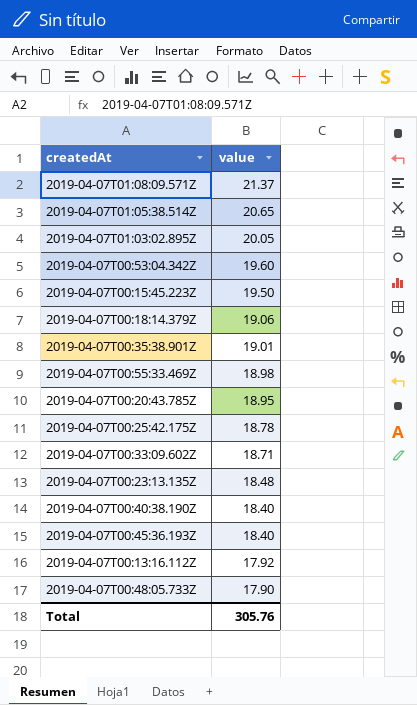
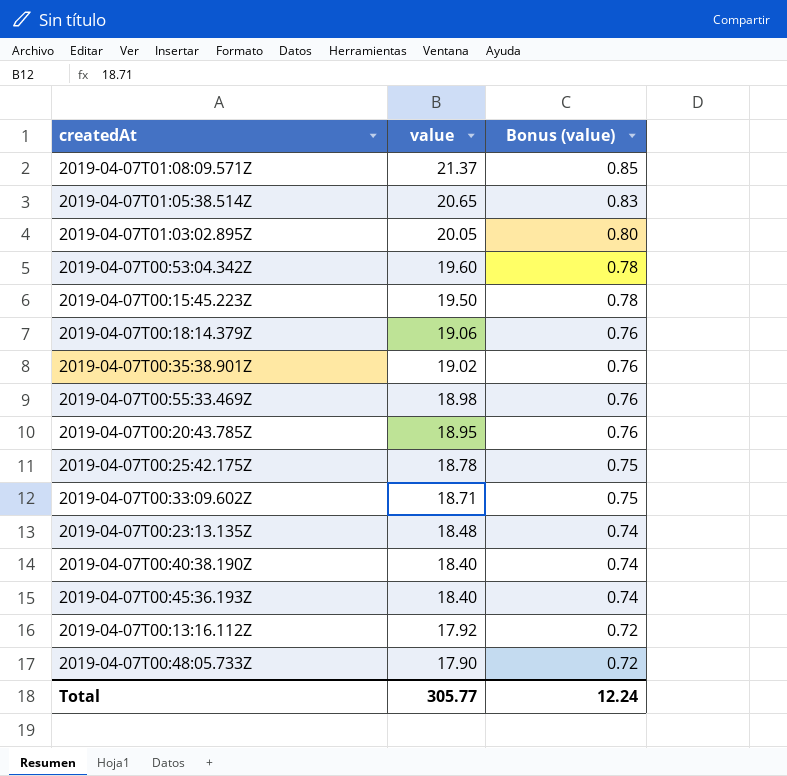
column Bonus (value) | formula: none -> [value] * 0.04
2019-04-07T00:35:38.901Z | value: 19.01 -> 19.02
Total | value: 305.76 -> 305.77

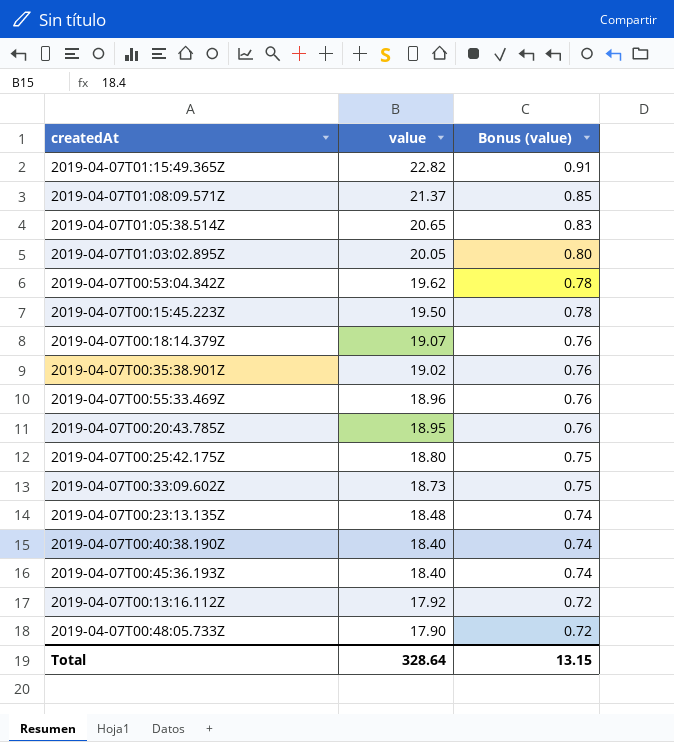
row 2019-04-07T01:15:49.365Z: none -> 22.82 | 0.91
2019-04-07T00:53:04.342Z | value: 19.60 -> 19.62
2019-04-07T00:18:14.379Z | value: 19.06 -> 19.07
2019-04-07T00:55:33.469Z | value: 18.98 -> 18.96
2019-04-07T00:25:42.175Z | value: 18.78 -> 18.80
2019-04-07T00:33:09.602Z | value: 18.71 -> 18.73
Total | value: 305.77 -> 328.64
Total | Bonus (value): 12.24 -> 13.15

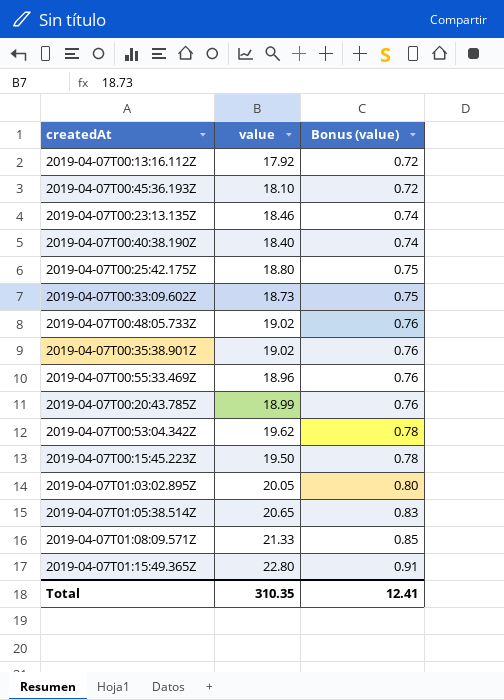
row order: value descending -> Bonus (value) ascending
row 2019-04-07T00:18:14.379Z: 19.07 | 0.76 -> none
2019-04-07T00:45:36.193Z | value: 18.40 -> 18.10
2019-04-07T00:45:36.193Z | Bonus (value): 0.74 -> 0.72
2019-04-07T00:23:13.135Z | value: 18.48 -> 18.46
2019-04-07T00:48:05.733Z | value: 17.90 -> 19.02
2019-04-07T00:48:05.733Z | Bonus (value): 0.72 -> 0.76
2019-04-07T00:20:43.785Z | value: 18.95 -> 18.99
2019-04-07T01:08:09.571Z | value: 21.37 -> 21.33
2019-04-07T01:15:49.365Z | value: 22.82 -> 22.80
Total | value: 328.64 -> 310.35
Total | Bonus (value): 13.15 -> 12.41

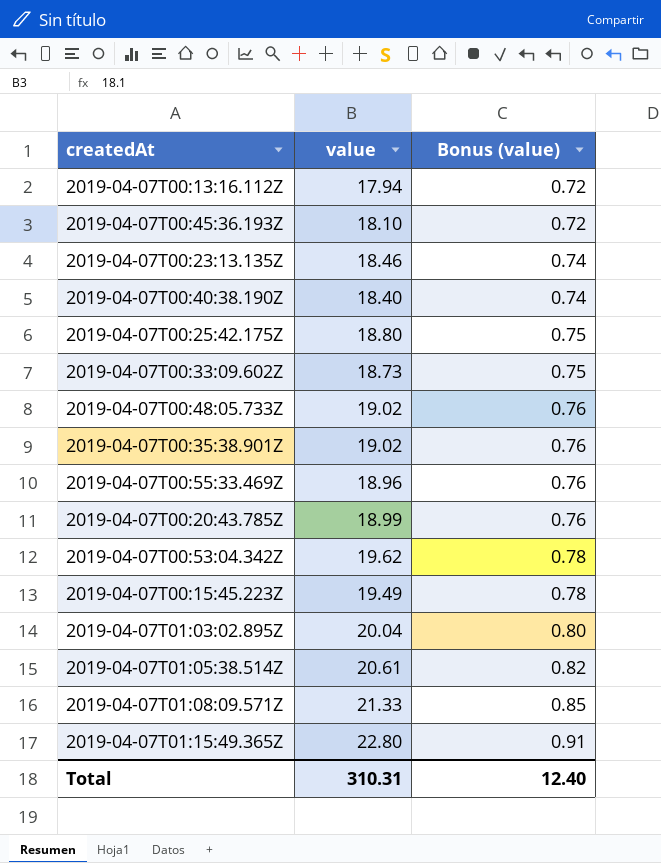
2019-04-07T00:13:16.112Z | value: 17.92 -> 17.94
2019-04-07T00:15:45.223Z | value: 19.50 -> 19.49
2019-04-07T01:03:02.895Z | value: 20.05 -> 20.04
2019-04-07T01:05:38.514Z | value: 20.65 -> 20.61
2019-04-07T01:05:38.514Z | Bonus (value): 0.83 -> 0.82
Total | value: 310.35 -> 310.31
Total | Bonus (value): 12.41 -> 12.40

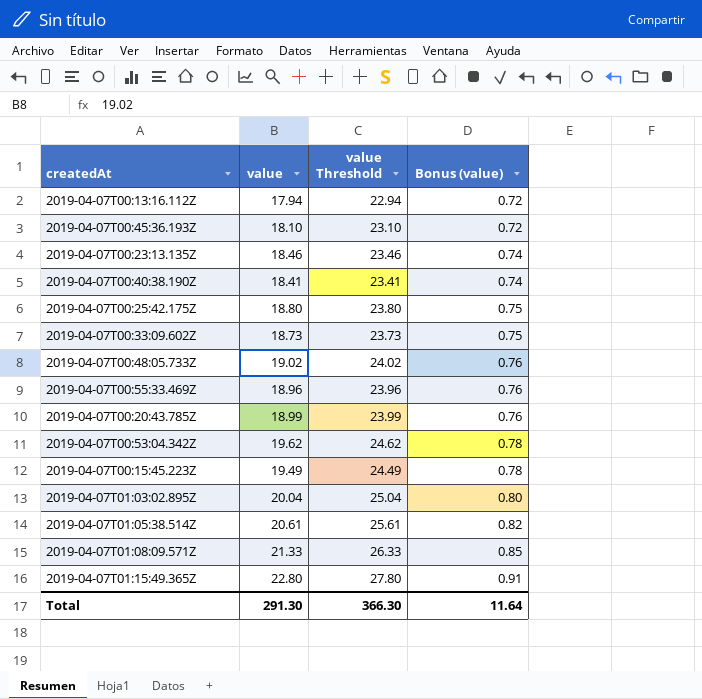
column value Threshold | formula: none -> [value] + 5
row 2019-04-07T00:35:38.901Z: 19.02 | 0.76 -> none
2019-04-07T00:40:38.190Z | value: 18.40 -> 18.41
Total | value: 310.31 -> 291.30
Total | Bonus (value): 12.40 -> 11.64

